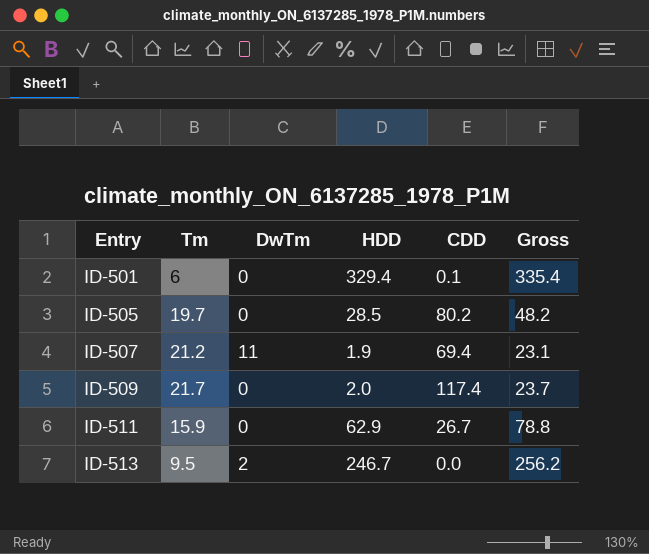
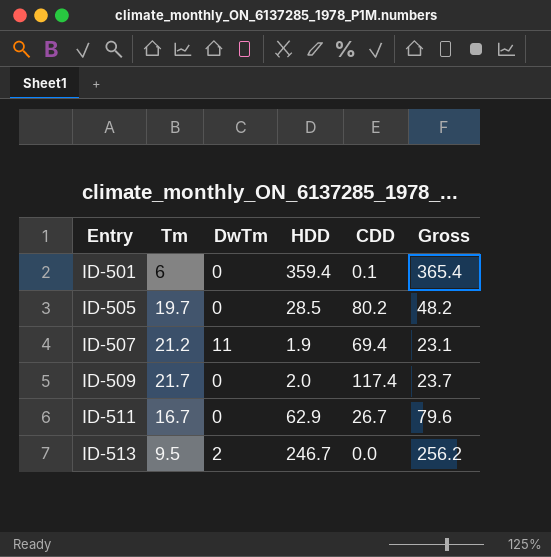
ID-501 | HDD: 329.4 -> 359.4
ID-501 | Gross: 335.4 -> 365.4
ID-511 | Tm: 15.9 -> 16.7
ID-511 | Gross: 78.8 -> 79.6

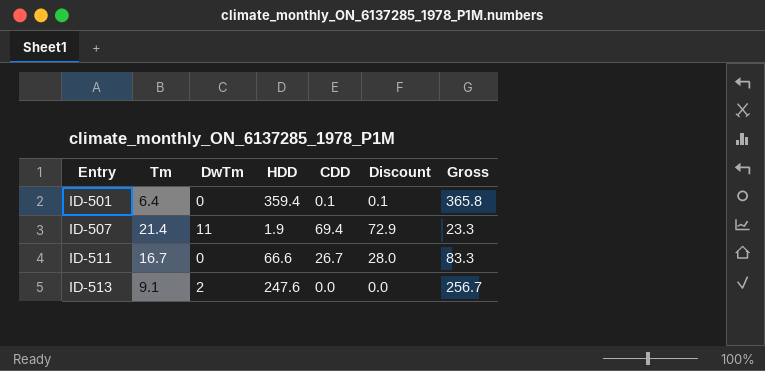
column Discount | formula: none -> [CDD] * 1.05
row ID-505: 19.7 | 0 | 28.5 | 80.2 | 48.2 -> none
row ID-509: 21.7 | 0 | 2.0 | 117.4 | 23.7 -> none
ID-501 | Tm: 6 -> 6.4
ID-501 | Gross: 365.4 -> 365.8
ID-507 | Tm: 21.2 -> 21.4
ID-507 | Gross: 23.1 -> 23.3
ID-511 | HDD: 62.9 -> 66.6
ID-511 | Gross: 79.6 -> 83.3
ID-513 | Tm: 9.5 -> 9.1
ID-513 | HDD: 246.7 -> 247.6
ID-513 | Gross: 256.2 -> 256.7

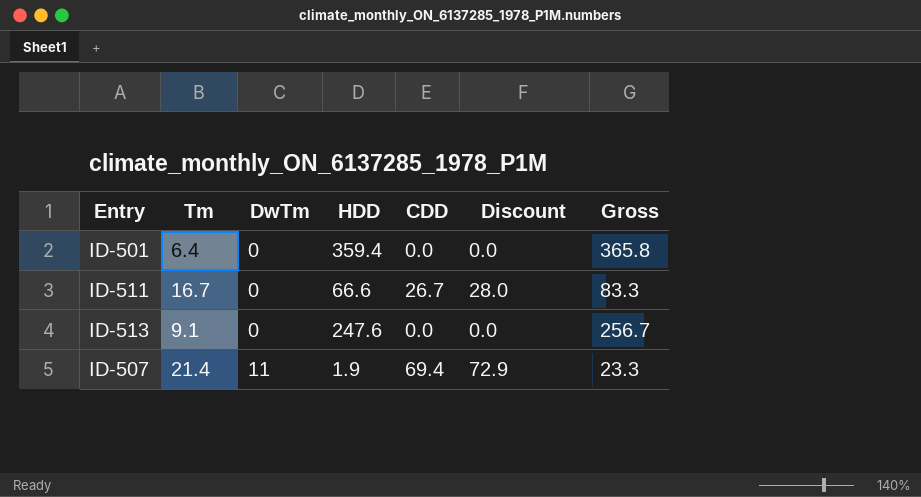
row order: Entry ascending -> DwTm ascending
ID-501 | CDD: 0.1 -> 0.0
ID-501 | Discount: 0.1 -> 0.0
ID-513 | DwTm: 2 -> 0

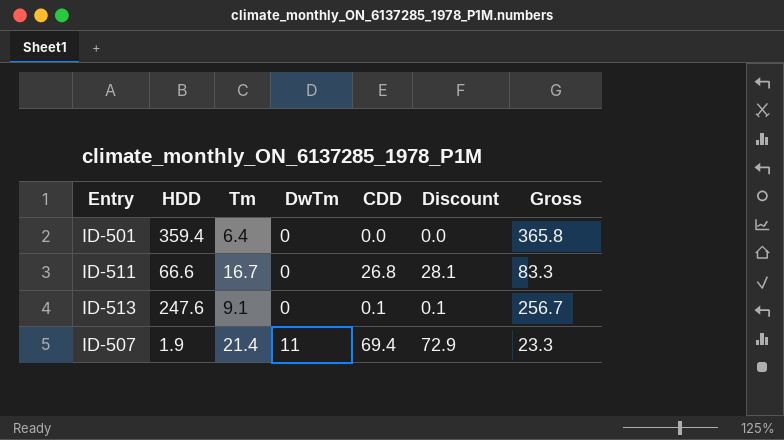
column HDD | position: 4 -> 2
ID-511 | CDD: 26.7 -> 26.8
ID-511 | Discount: 28.0 -> 28.1
ID-513 | CDD: 0.0 -> 0.1
ID-513 | Discount: 0.0 -> 0.1

